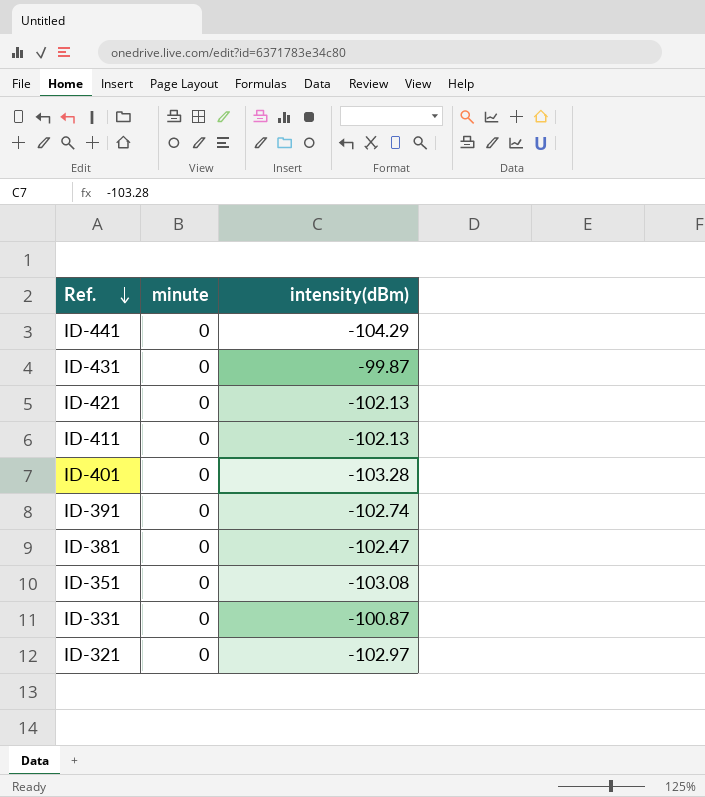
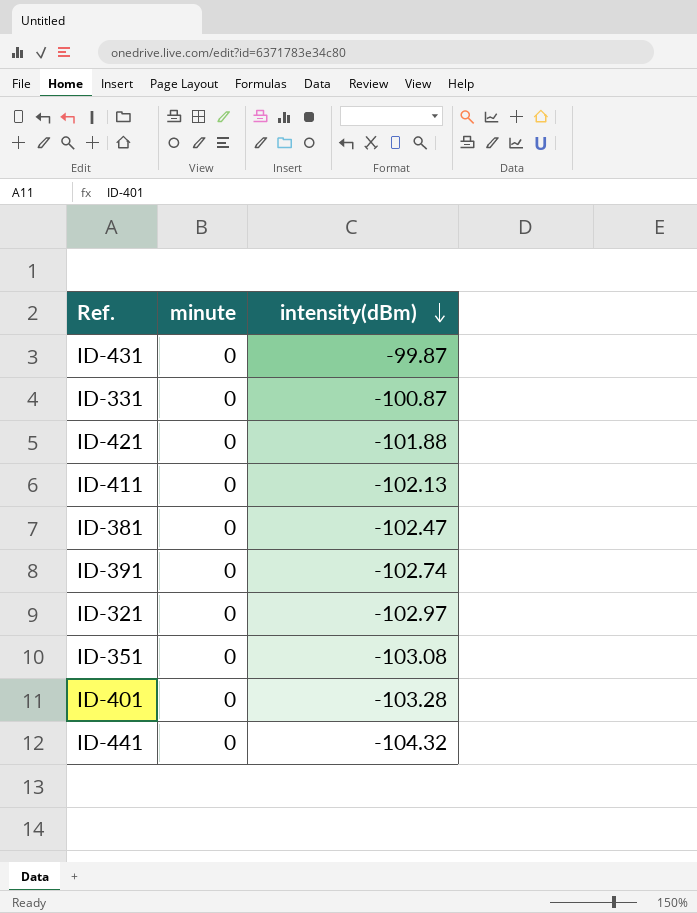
row order: Ref. descending -> intensity(dBm) descending
ID-421 | intensity(dBm): -102.13 -> -101.88
ID-441 | intensity(dBm): -104.29 -> -104.32

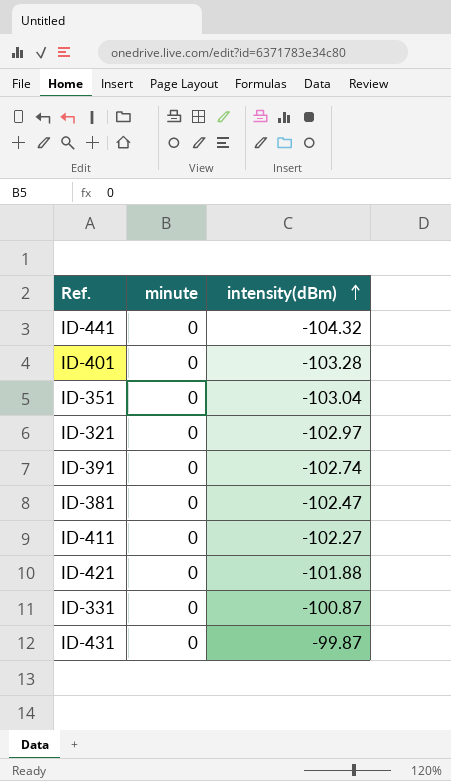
row order: intensity(dBm) descending -> intensity(dBm) ascending
ID-351 | intensity(dBm): -103.08 -> -103.04
ID-411 | intensity(dBm): -102.13 -> -102.27

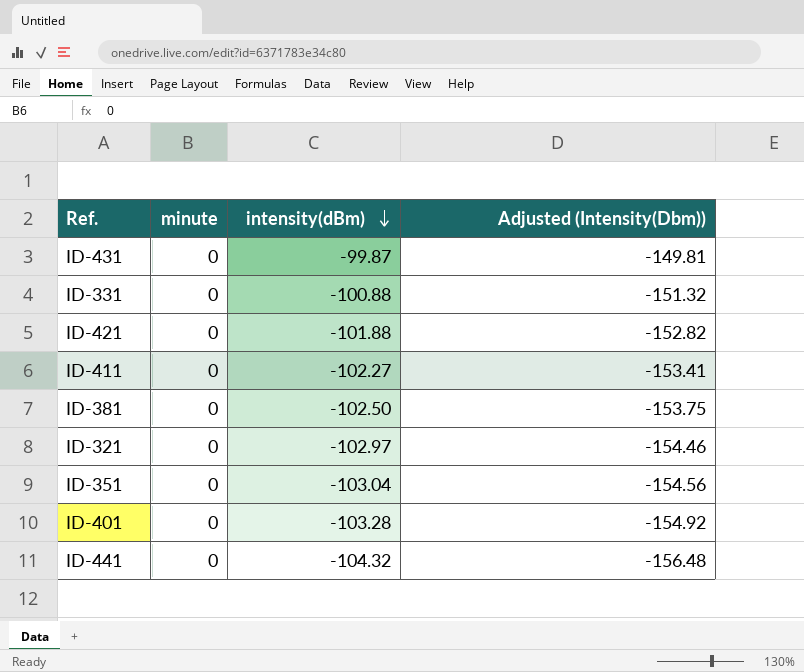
row order: intensity(dBm) ascending -> intensity(dBm) descending
column Adjusted (Intensity(Dbm)) | formula: none -> [intensity(dBm)] * 1.5
row ID-391: 0 | -102.74 -> none
ID-331 | intensity(dBm): -100.87 -> -100.88
ID-381 | intensity(dBm): -102.47 -> -102.50

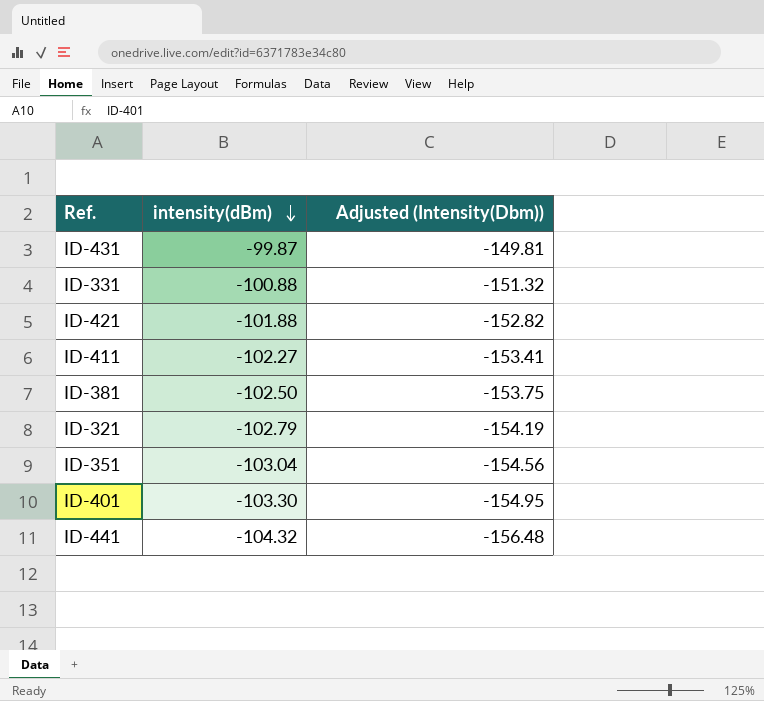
column minute | position: 2 -> none
ID-321 | intensity(dBm): -102.97 -> -102.79
ID-321 | Adjusted (Intensity(Dbm)): -154.46 -> -154.19
ID-401 | intensity(dBm): -103.28 -> -103.30
ID-401 | Adjusted (Intensity(Dbm)): -154.92 -> -154.95

